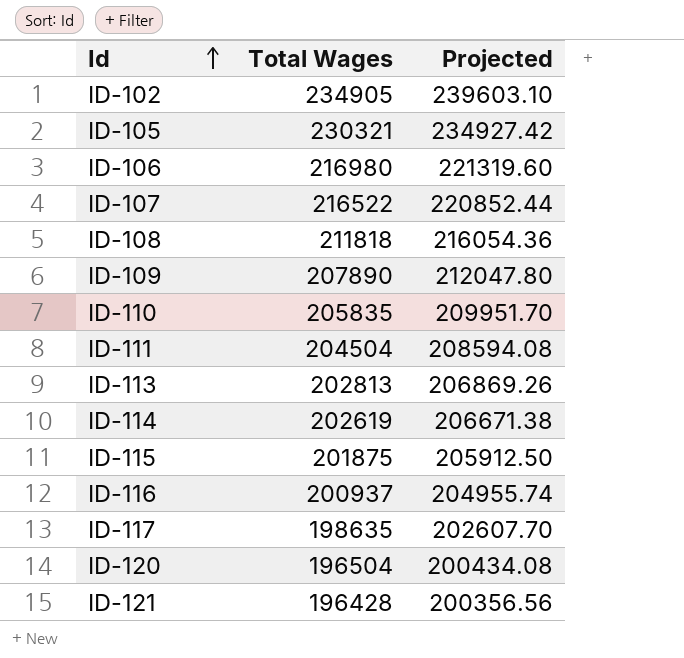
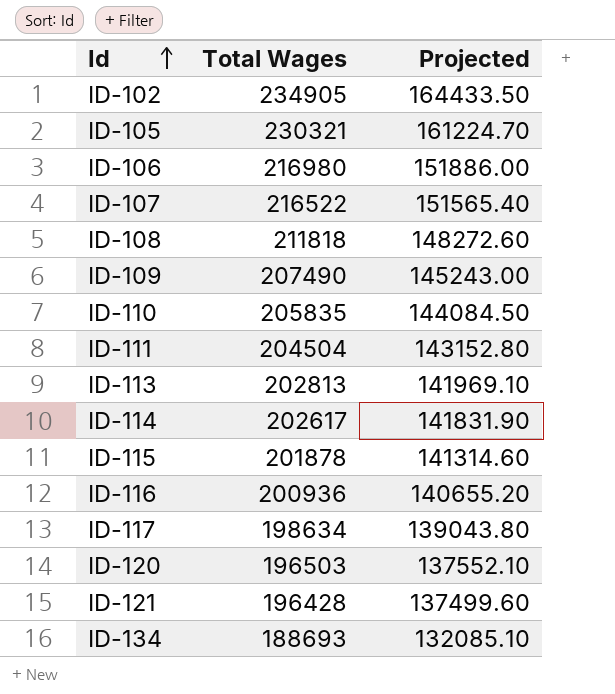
column Projected | formula: [Total Wages] * 1.02 -> [Total Wages] * 0.7
ID-109 | Total Wages: 207890 -> 207490
ID-114 | Total Wages: 202619 -> 202617
ID-115 | Total Wages: 201875 -> 201878
ID-116 | Total Wages: 200937 -> 200936
ID-117 | Total Wages: 198635 -> 198634
ID-120 | Total Wages: 196504 -> 196503
row ID-134: none -> 188693 | 132085.10

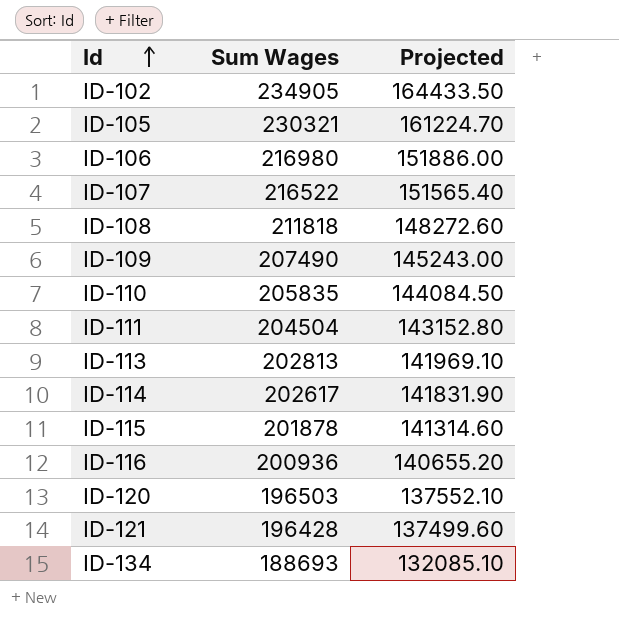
column name: Total Wages -> Sum Wages
row ID-117: 198634 | 139043.80 -> none

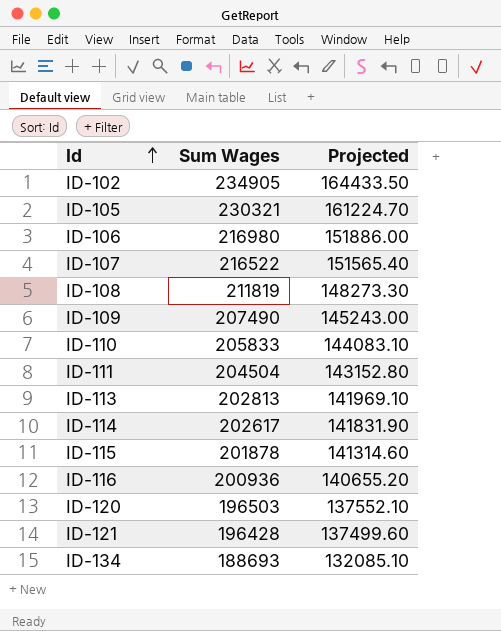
ID-108 | Sum Wages: 211818 -> 211819
ID-108 | Projected: 148272.60 -> 148273.30
ID-110 | Sum Wages: 205835 -> 205833
ID-110 | Projected: 144084.50 -> 144083.10

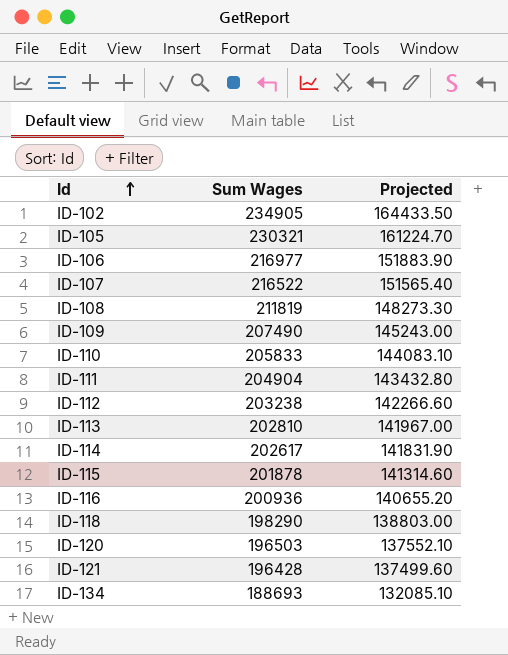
ID-106 | Sum Wages: 216980 -> 216977
ID-106 | Projected: 151886.00 -> 151883.90
ID-111 | Sum Wages: 204504 -> 204904
ID-111 | Projected: 143152.80 -> 143432.80
row ID-112: none -> 203238 | 142266.60
ID-113 | Sum Wages: 202813 -> 202810
ID-113 | Projected: 141969.10 -> 141967.00
row ID-118: none -> 198290 | 138803.00

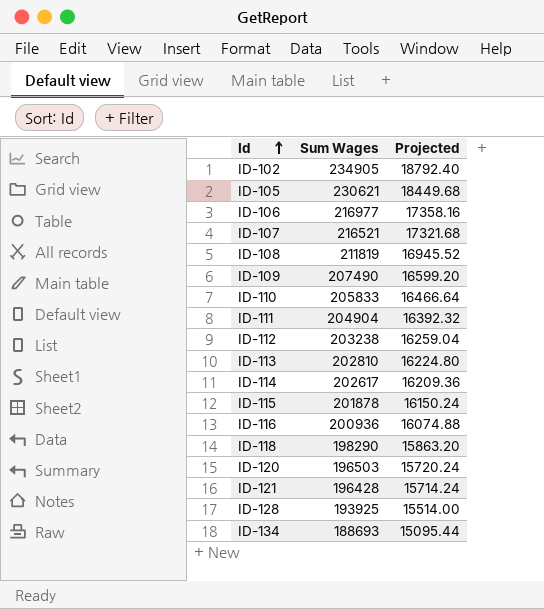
column Projected | formula: [Sum Wages] * 0.7 -> [Sum Wages] * 0.08
ID-105 | Sum Wages: 230321 -> 230621
ID-107 | Sum Wages: 216522 -> 216521
row ID-128: none -> 193925 | 15514.00

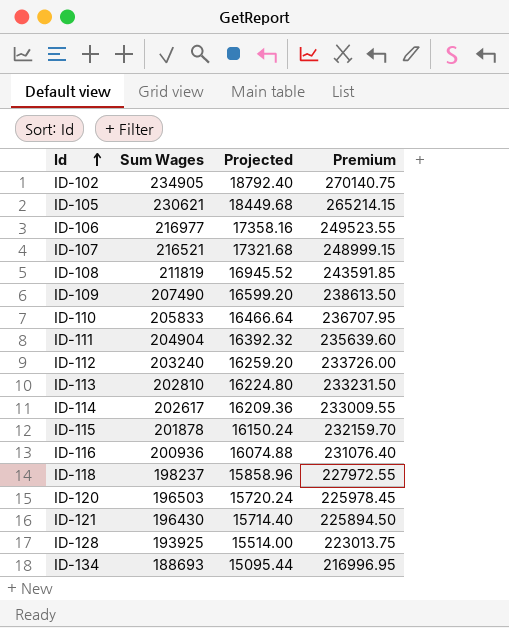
column Premium | formula: none -> [Sum Wages] * 1.15
ID-112 | Sum Wages: 203238 -> 203240
ID-112 | Projected: 16259.04 -> 16259.20
ID-118 | Sum Wages: 198290 -> 198237
ID-118 | Projected: 15863.20 -> 15858.96
ID-121 | Sum Wages: 196428 -> 196430
ID-121 | Projected: 15714.24 -> 15714.40

